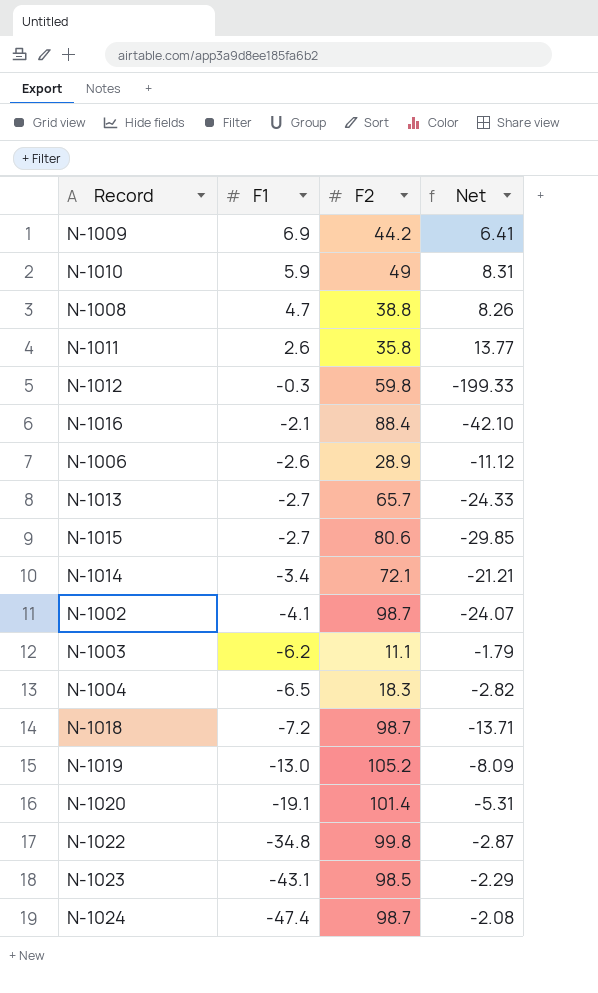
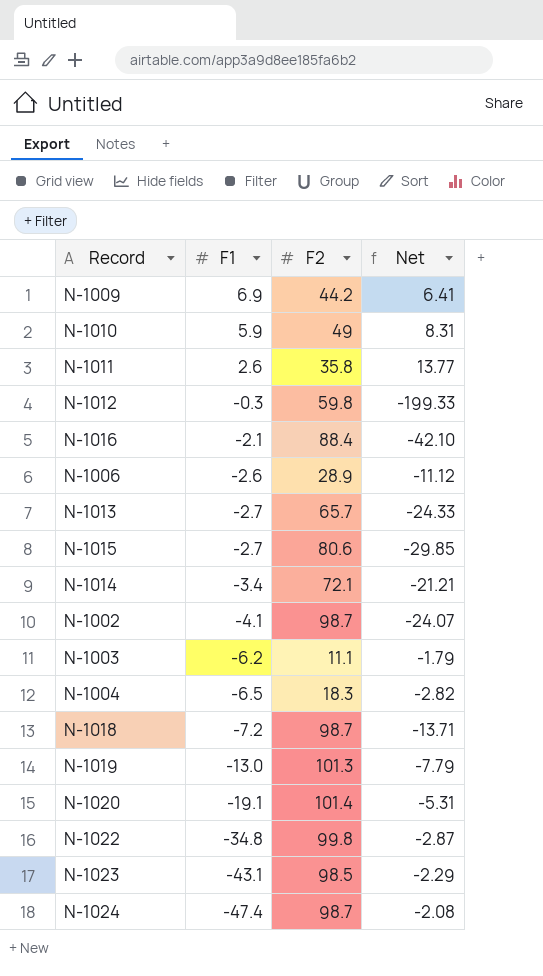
row N-1008: 4.7 | 38.8 | 8.26 -> none
N-1019 | F2: 105.2 -> 101.3
N-1019 | Net: -8.09 -> -7.79

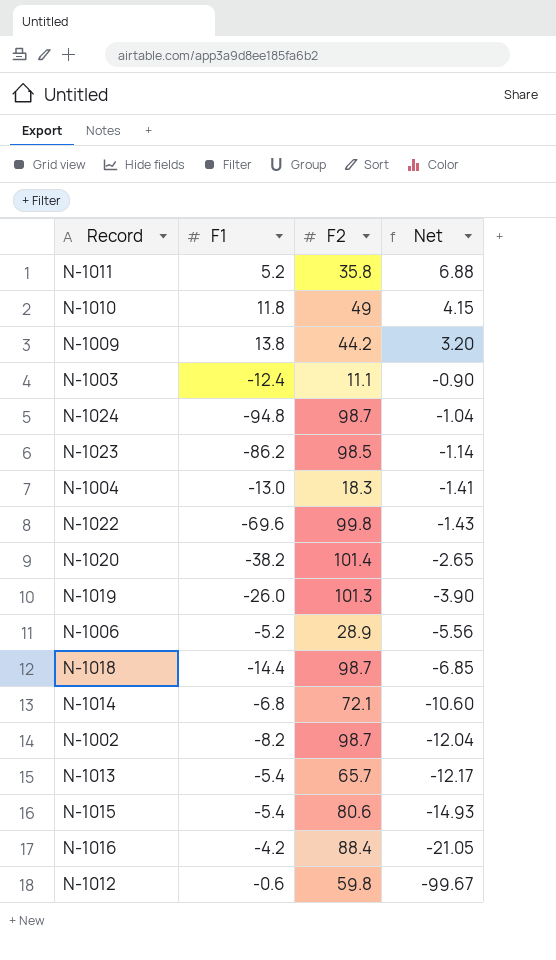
row order: F1 descending -> Net descending
N-1011 | F1: 2.6 -> 5.2
N-1011 | Net: 13.77 -> 6.88
N-1010 | F1: 5.9 -> 11.8
N-1010 | Net: 8.31 -> 4.15
N-1009 | F1: 6.9 -> 13.8
N-1009 | Net: 6.41 -> 3.20
N-1003 | F1: -6.2 -> -12.4
N-1003 | Net: -1.79 -> -0.90
N-1024 | F1: -47.4 -> -94.8
N-1024 | Net: -2.08 -> -1.04
N-1023 | F1: -43.1 -> -86.2
N-1023 | Net: -2.29 -> -1.14
N-1004 | F1: -6.5 -> -13.0
N-1004 | Net: -2.82 -> -1.41
N-1022 | F1: -34.8 -> -69.6
N-1022 | Net: -2.87 -> -1.43
N-1020 | F1: -19.1 -> -38.2
N-1020 | Net: -5.31 -> -2.65
N-1019 | F1: -13.0 -> -26.0
N-1019 | Net: -7.79 -> -3.90
N-1006 | F1: -2.6 -> -5.2
N-1006 | Net: -11.12 -> -5.56
N-1018 | F1: -7.2 -> -14.4
N-1018 | Net: -13.71 -> -6.85
N-1014 | F1: -3.4 -> -6.8
N-1014 | Net: -21.21 -> -10.60
N-1002 | F1: -4.1 -> -8.2
N-1002 | Net: -24.07 -> -12.04
N-1013 | F1: -2.7 -> -5.4
N-1013 | Net: -24.33 -> -12.17
N-1015 | F1: -2.7 -> -5.4
N-1015 | Net: -29.85 -> -14.93
N-1016 | F1: -2.1 -> -4.2
N-1016 | Net: -42.10 -> -21.05
N-1012 | F1: -0.3 -> -0.6
N-1012 | Net: -199.33 -> -99.67

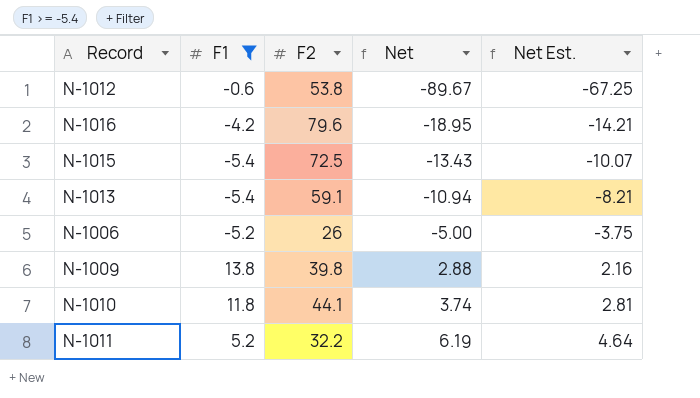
filter: none -> F1 >= -5.4
row order: Net descending -> Net ascending
column Net Est. | formula: none -> [Net] * 0.75
N-1012 | F2: 59.8 -> 53.8
N-1012 | Net: -99.67 -> -89.67
N-1016 | F2: 88.4 -> 79.6
N-1016 | Net: -21.05 -> -18.95
N-1015 | F2: 80.6 -> 72.5
N-1015 | Net: -14.93 -> -13.43
N-1013 | F2: 65.7 -> 59.1
N-1013 | Net: -12.17 -> -10.94
N-1006 | F2: 28.9 -> 26
N-1006 | Net: -5.56 -> -5.00
N-1009 | F2: 44.2 -> 39.8
N-1009 | Net: 3.20 -> 2.88
N-1010 | F2: 49 -> 44.1
N-1010 | Net: 4.15 -> 3.74
N-1011 | F2: 35.8 -> 32.2
N-1011 | Net: 6.88 -> 6.19

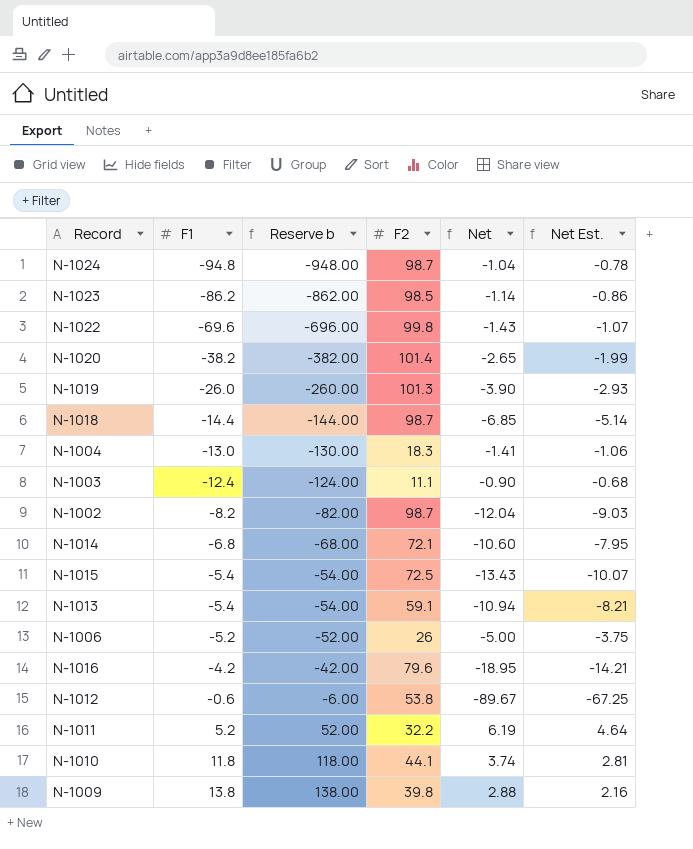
filter: F1 >= -5.4 -> none
row order: Net ascending -> F1 ascending
column Reserve b | formula: none -> [F1] * 10

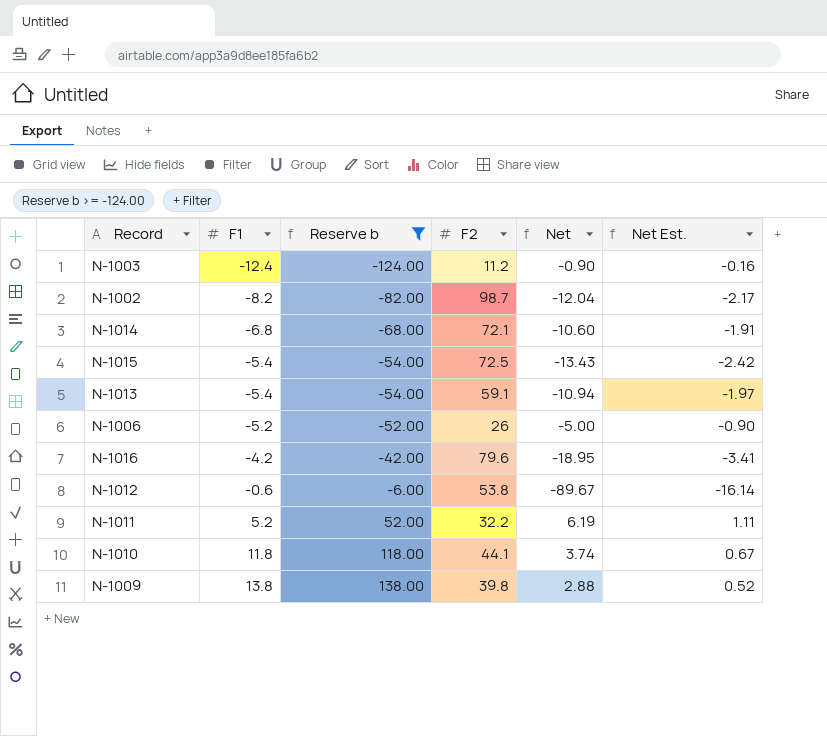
filter: none -> Reserve b >= -124.00
column Net Est. | formula: [Net] * 0.75 -> [Net] * 0.18
N-1003 | F2: 11.1 -> 11.2

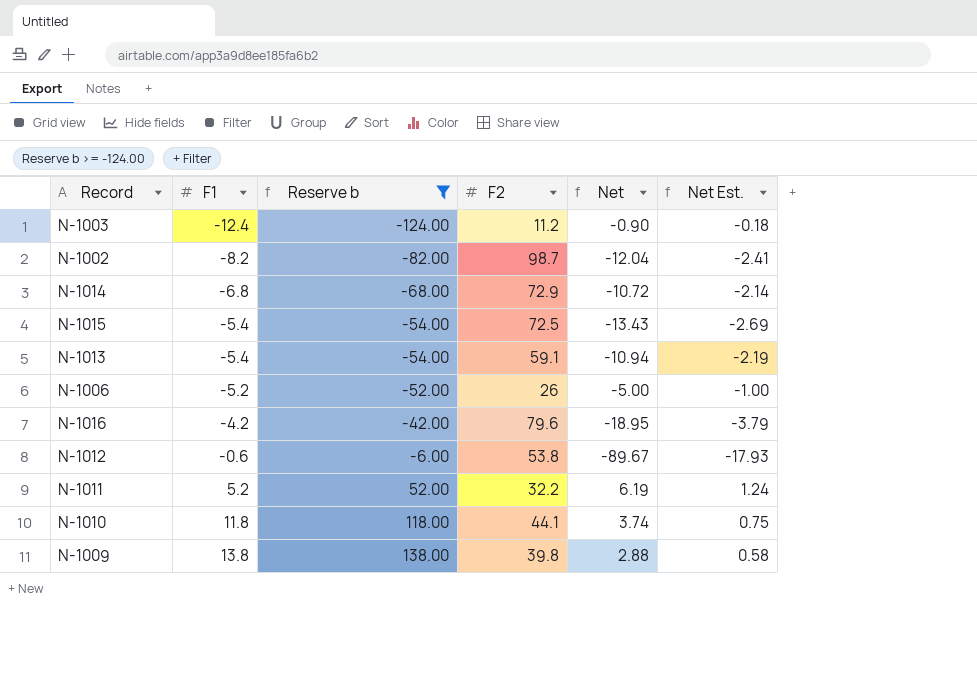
column Net Est. | formula: [Net] * 0.18 -> [Net] * 0.2
N-1014 | F2: 72.1 -> 72.9
N-1014 | Net: -10.60 -> -10.72

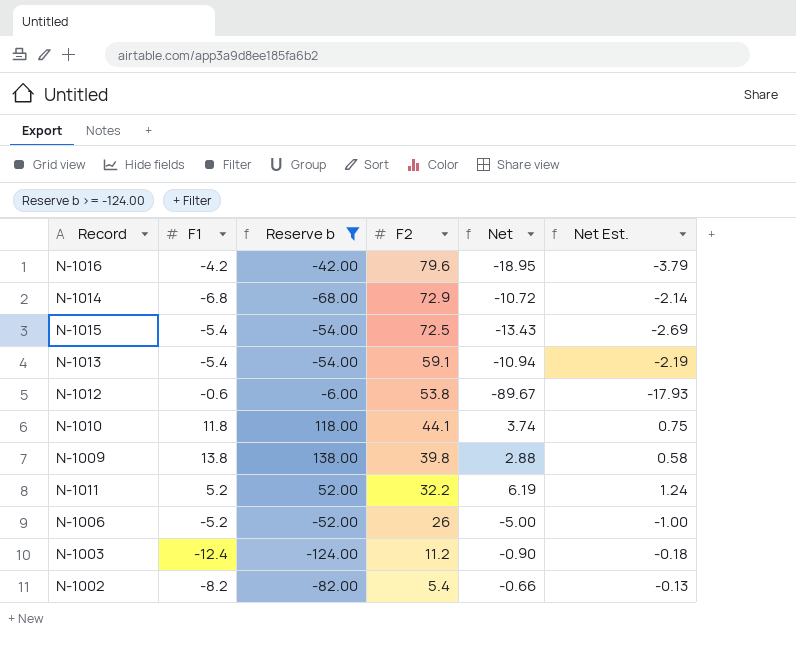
row order: F1 ascending -> F2 descending
N-1002 | F2: 98.7 -> 5.4
N-1002 | Net: -12.04 -> -0.66
N-1002 | Net Est.: -2.41 -> -0.13

